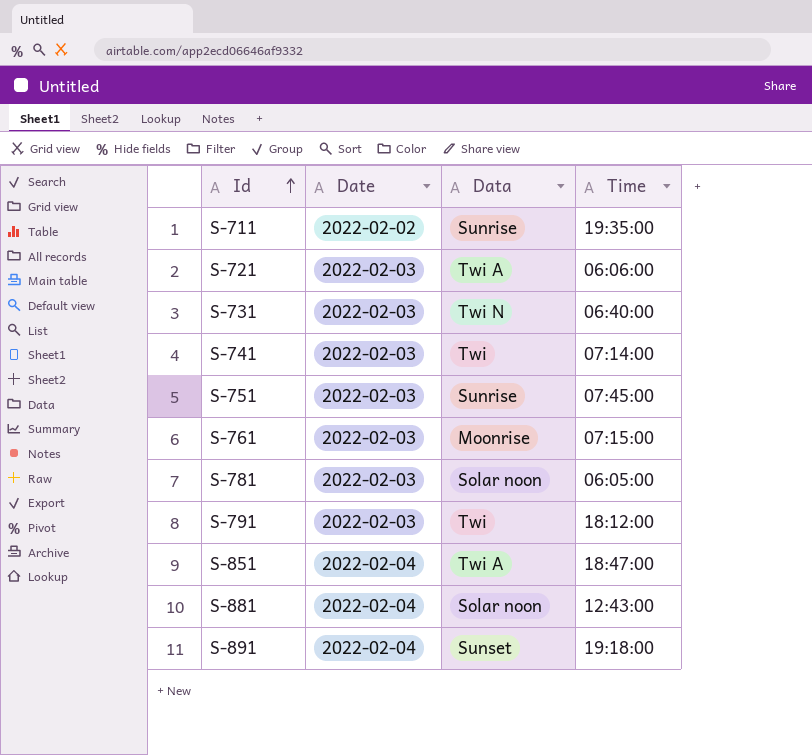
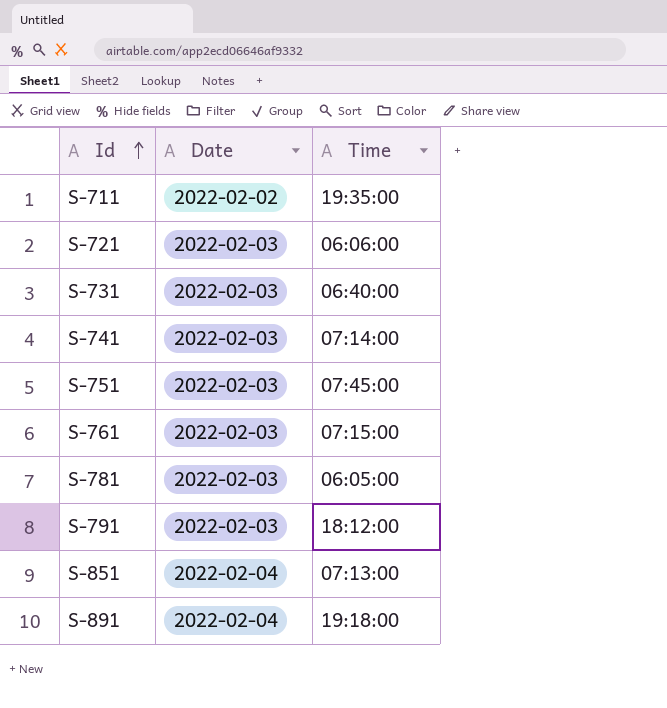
column Data | position: 3 -> none
row S-881: 2022-02-04 | Solar noon | 12:43:00 -> none
S-851 | Time: 18:47:00 -> 07:13:00

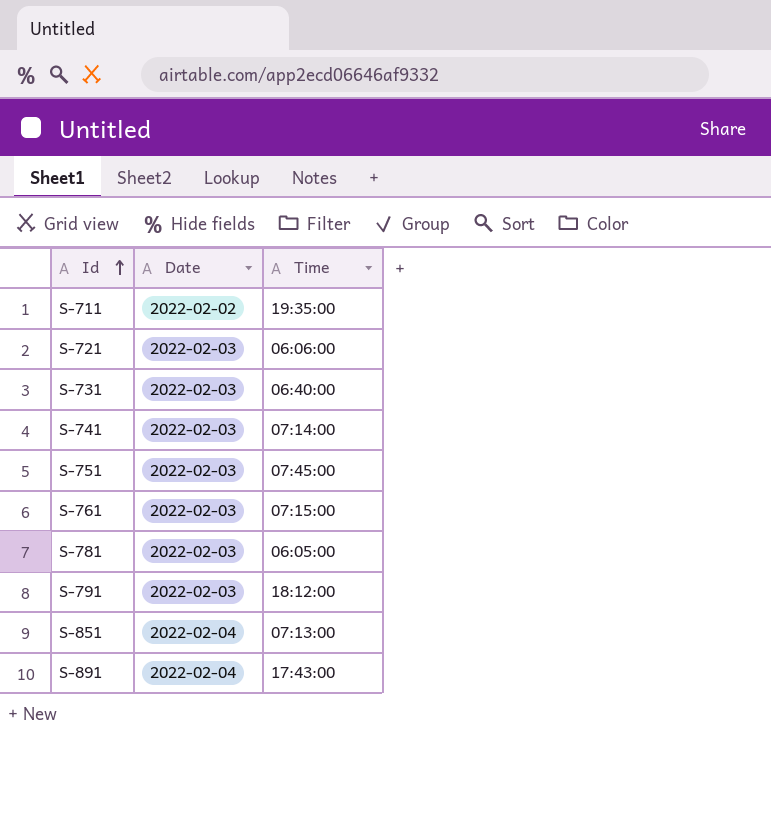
S-891 | Time: 19:18:00 -> 17:43:00

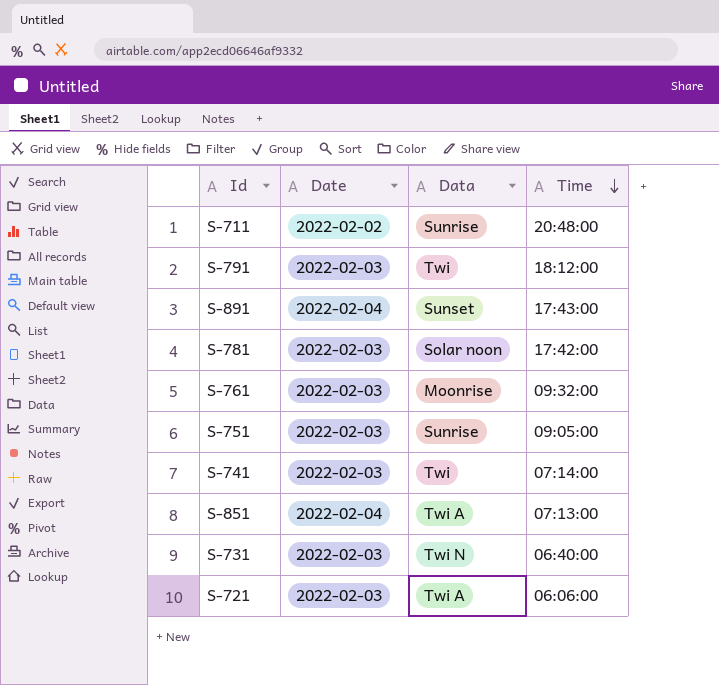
row order: Id ascending -> Time descending
column Data | position: none -> 3
S-711 | Time: 19:35:00 -> 20:48:00
S-781 | Time: 06:05:00 -> 17:42:00
S-761 | Time: 07:15:00 -> 09:32:00
S-751 | Time: 07:45:00 -> 09:05:00

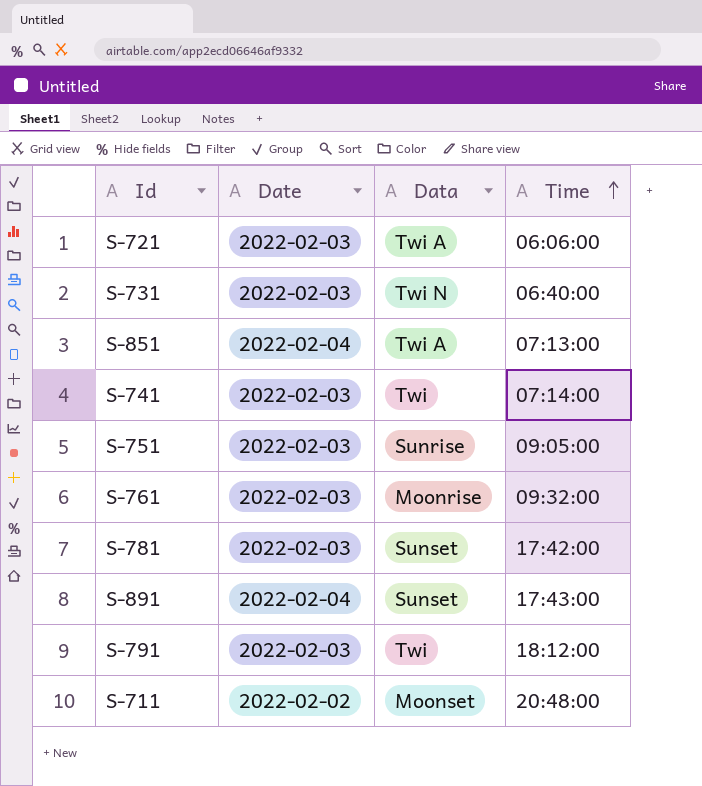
row order: Time descending -> Time ascending
S-781 | Data: Solar noon -> Sunset
S-711 | Data: Sunrise -> Moonset

